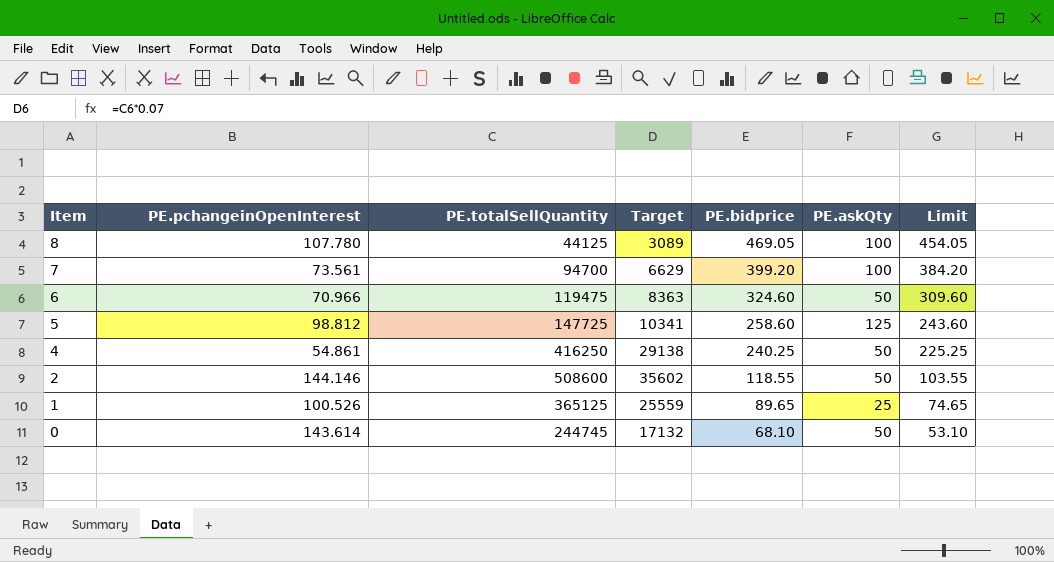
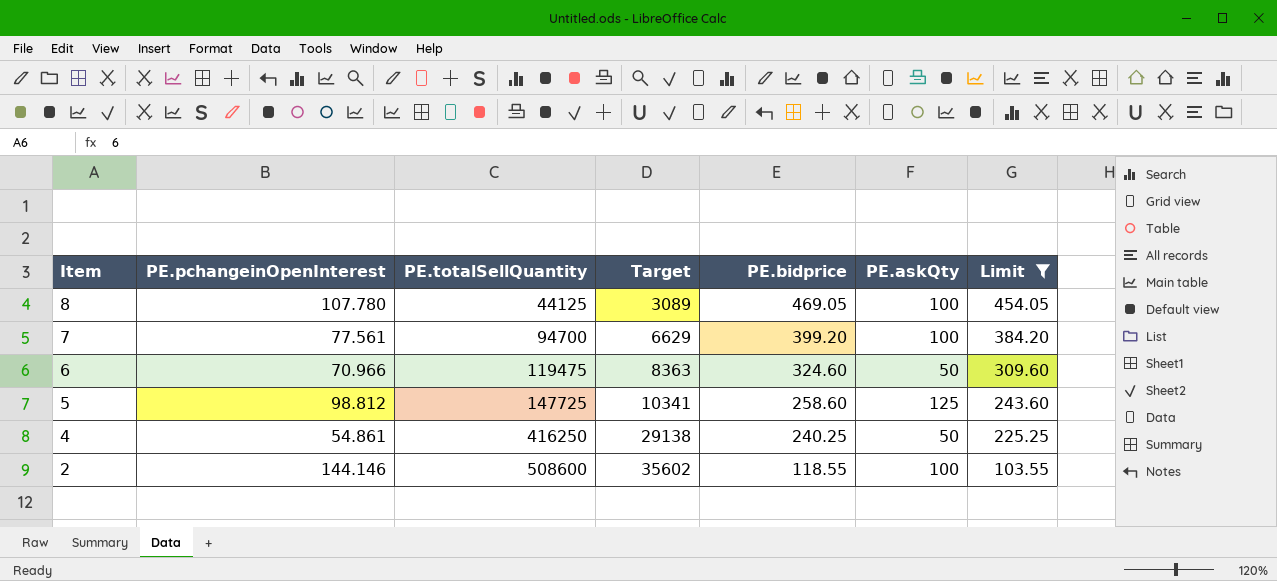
filter: none -> Limit >= 103.55
7 | PE.pchangeinOpenInterest: 73.561 -> 77.561
2 | PE.askQty: 50 -> 100

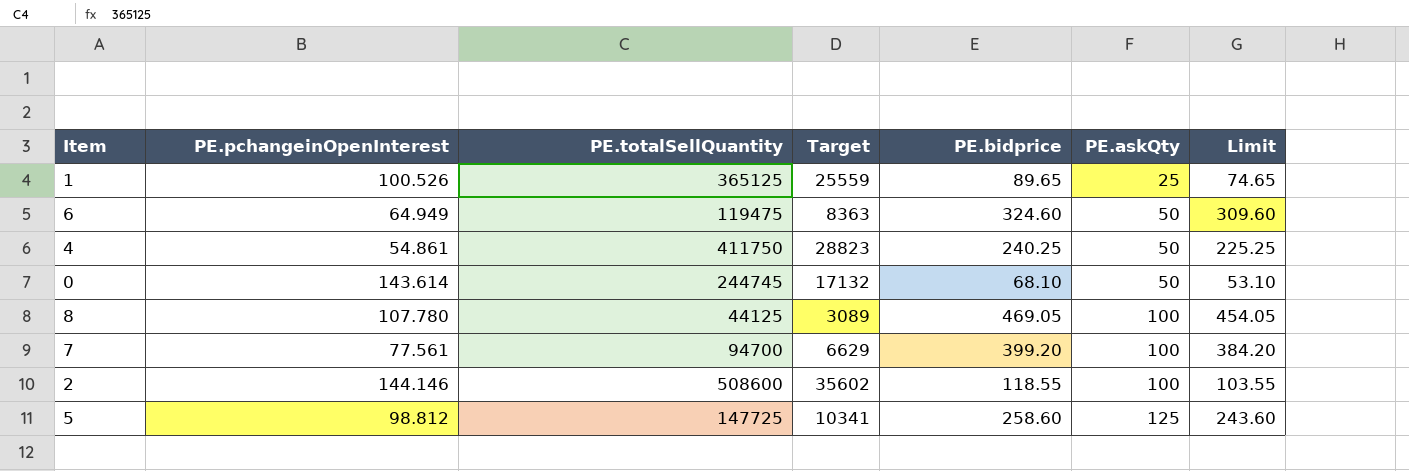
filter: Limit >= 103.55 -> none
row order: Item descending -> PE.askQty ascending
6 | PE.pchangeinOpenInterest: 70.966 -> 64.949
4 | PE.totalSellQuantity: 416250 -> 411750
4 | Target: 29138 -> 28823

